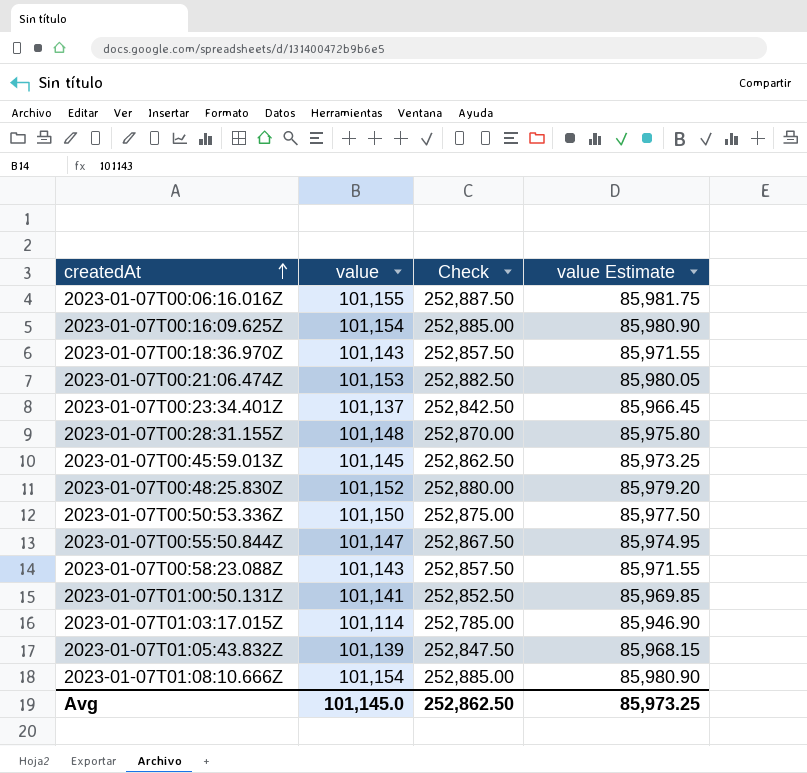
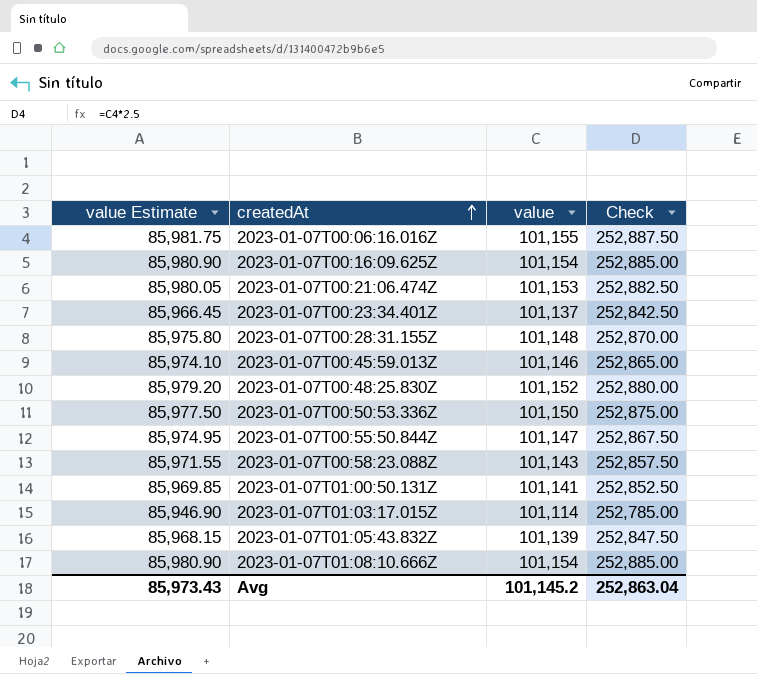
column value Estimate | position: 4 -> 1
row 2023-01-07T00:18:36.970Z: 101,143 | 252,857.50 | 85,971.55 -> none
2023-01-07T00:45:59.013Z | value Estimate: 85,973.25 -> 85,974.10
2023-01-07T00:45:59.013Z | value: 101,145 -> 101,146
2023-01-07T00:45:59.013Z | Check: 252,862.50 -> 252,865.00
Avg | value Estimate: 85,973.25 -> 85,973.43
Avg | value: 101,145.0 -> 101,145.2
Avg | Check: 252,862.50 -> 252,863.04

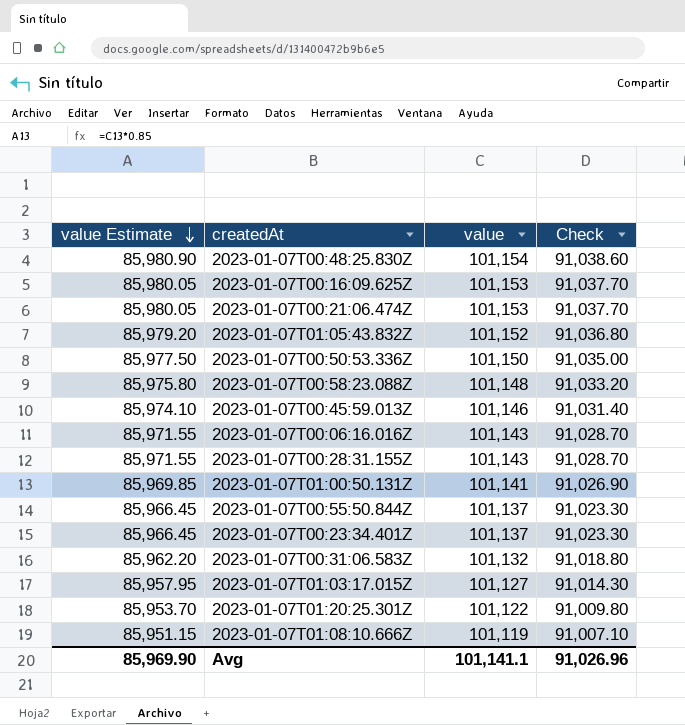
row order: createdAt ascending -> value Estimate descending
column Check | formula: [value] * 2.5 -> [value] * 0.9
2023-01-07T00:48:25.830Z | value Estimate: 85,979.20 -> 85,980.90
2023-01-07T00:48:25.830Z | value: 101,152 -> 101,154
2023-01-07T00:16:09.625Z | value Estimate: 85,980.90 -> 85,980.05
2023-01-07T00:16:09.625Z | value: 101,154 -> 101,153
2023-01-07T01:05:43.832Z | value Estimate: 85,968.15 -> 85,979.20
2023-01-07T01:05:43.832Z | value: 101,139 -> 101,152
2023-01-07T00:58:23.088Z | value Estimate: 85,971.55 -> 85,975.80
2023-01-07T00:58:23.088Z | value: 101,143 -> 101,148
2023-01-07T00:06:16.016Z | value Estimate: 85,981.75 -> 85,971.55
2023-01-07T00:06:16.016Z | value: 101,155 -> 101,143
2023-01-07T00:28:31.155Z | value Estimate: 85,975.80 -> 85,971.55
2023-01-07T00:28:31.155Z | value: 101,148 -> 101,143
2023-01-07T00:55:50.844Z | value Estimate: 85,974.95 -> 85,966.45
2023-01-07T00:55:50.844Z | value: 101,147 -> 101,137
row 2023-01-07T00:31:06.583Z: none -> 85,962.20 | 101,132 | 91,018.80
2023-01-07T01:03:17.015Z | value Estimate: 85,946.90 -> 85,957.95
2023-01-07T01:03:17.015Z | value: 101,114 -> 101,127
row 2023-01-07T01:20:25.301Z: none -> 85,953.70 | 101,122 | 91,009.80
2023-01-07T01:08:10.666Z | value Estimate: 85,980.90 -> 85,951.15
2023-01-07T01:08:10.666Z | value: 101,154 -> 101,119
Avg | value Estimate: 85,973.43 -> 85,969.90
Avg | value: 101,145.2 -> 101,141.1
Avg | Check: 252,863.04 -> 91,026.96

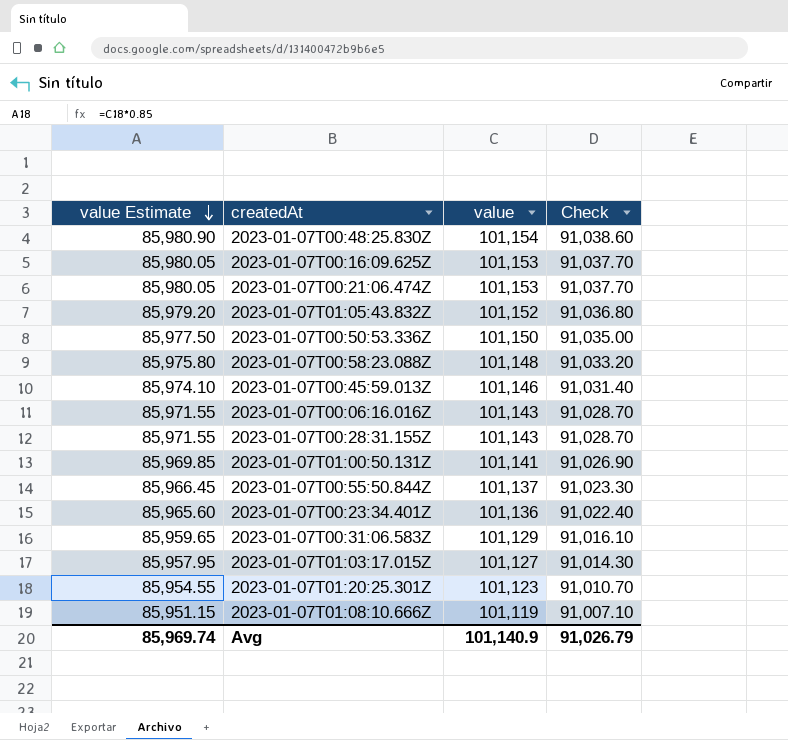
2023-01-07T00:23:34.401Z | value Estimate: 85,966.45 -> 85,965.60
2023-01-07T00:23:34.401Z | value: 101,137 -> 101,136
2023-01-07T00:23:34.401Z | Check: 91,023.30 -> 91,022.40
2023-01-07T00:31:06.583Z | value Estimate: 85,962.20 -> 85,959.65
2023-01-07T00:31:06.583Z | value: 101,132 -> 101,129
2023-01-07T00:31:06.583Z | Check: 91,018.80 -> 91,016.10
2023-01-07T01:20:25.301Z | value Estimate: 85,953.70 -> 85,954.55
2023-01-07T01:20:25.301Z | value: 101,122 -> 101,123
2023-01-07T01:20:25.301Z | Check: 91,009.80 -> 91,010.70
Avg | value Estimate: 85,969.90 -> 85,969.74
Avg | value: 101,141.1 -> 101,140.9
Avg | Check: 91,026.96 -> 91,026.79

